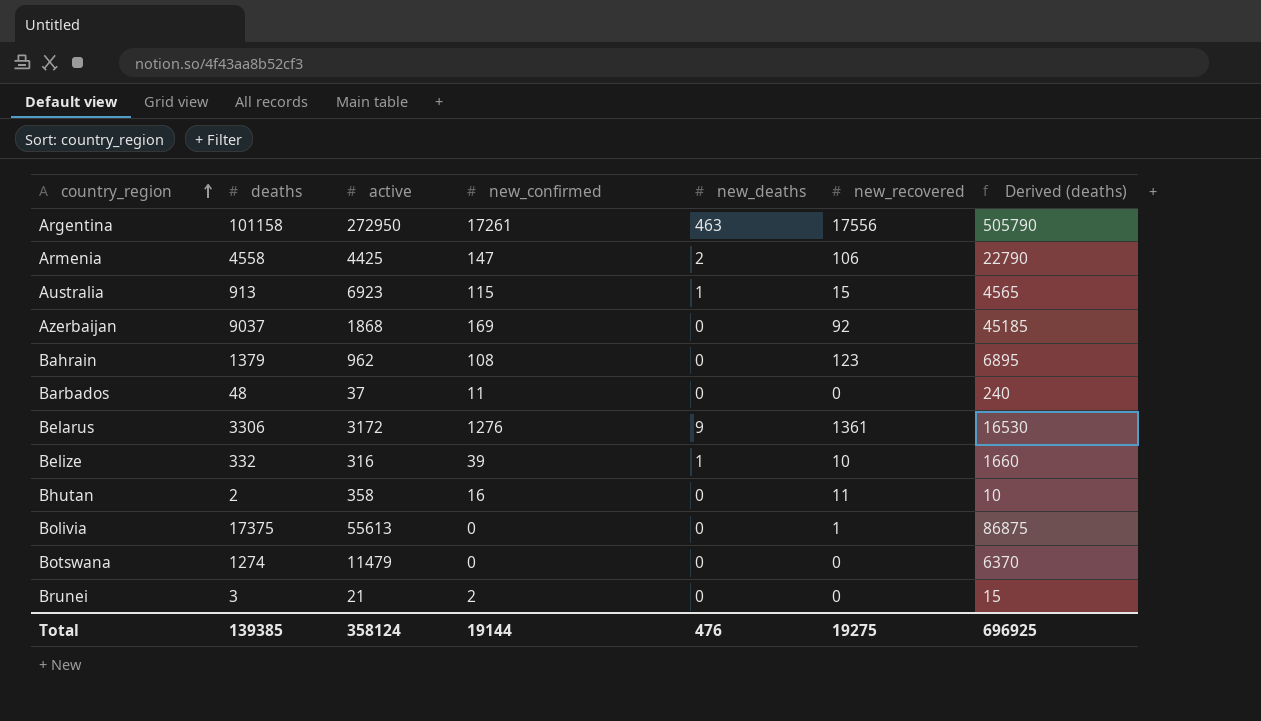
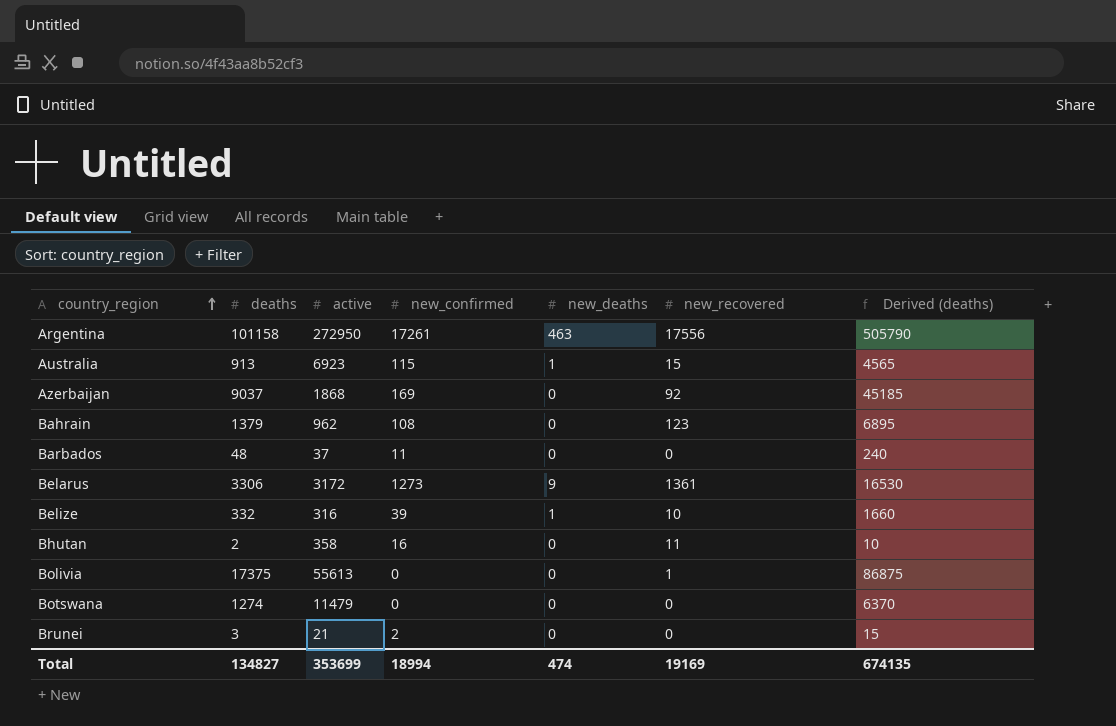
row Armenia: 4558 | 4425 | 147 | 2 | 106 | 22790 -> none
Belarus | new_confirmed: 1276 -> 1273
Total | deaths: 139385 -> 134827
Total | active: 358124 -> 353699
Total | new_confirmed: 19144 -> 18994
Total | new_deaths: 476 -> 474
Total | new_recovered: 19275 -> 19169
Total | Derived (deaths): 696925 -> 674135

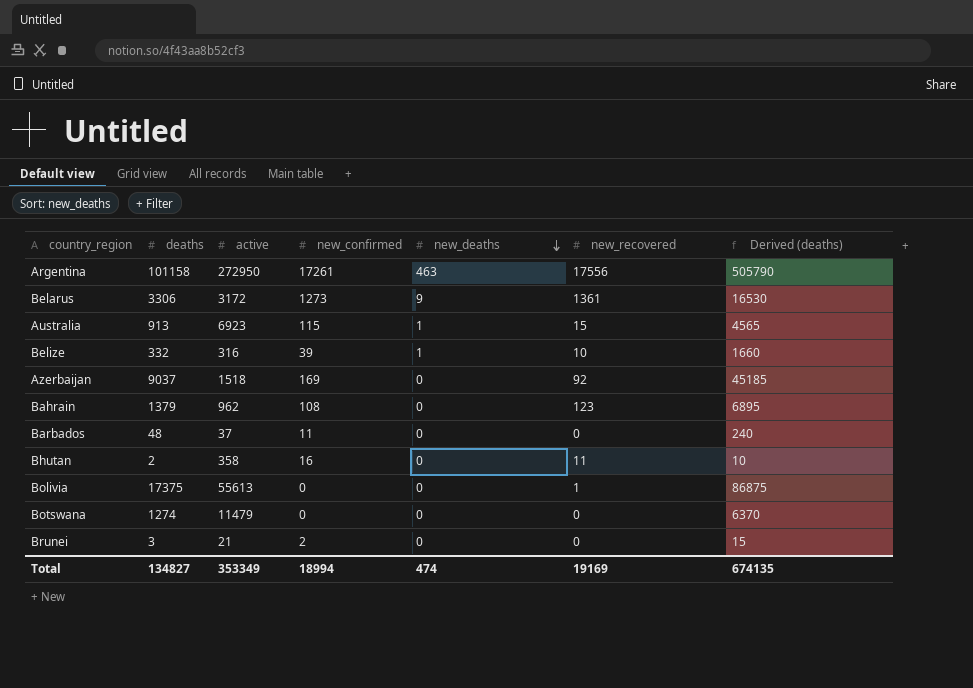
row order: country_region ascending -> new_deaths descending
Azerbaijan | active: 1868 -> 1518
Total | active: 353699 -> 353349

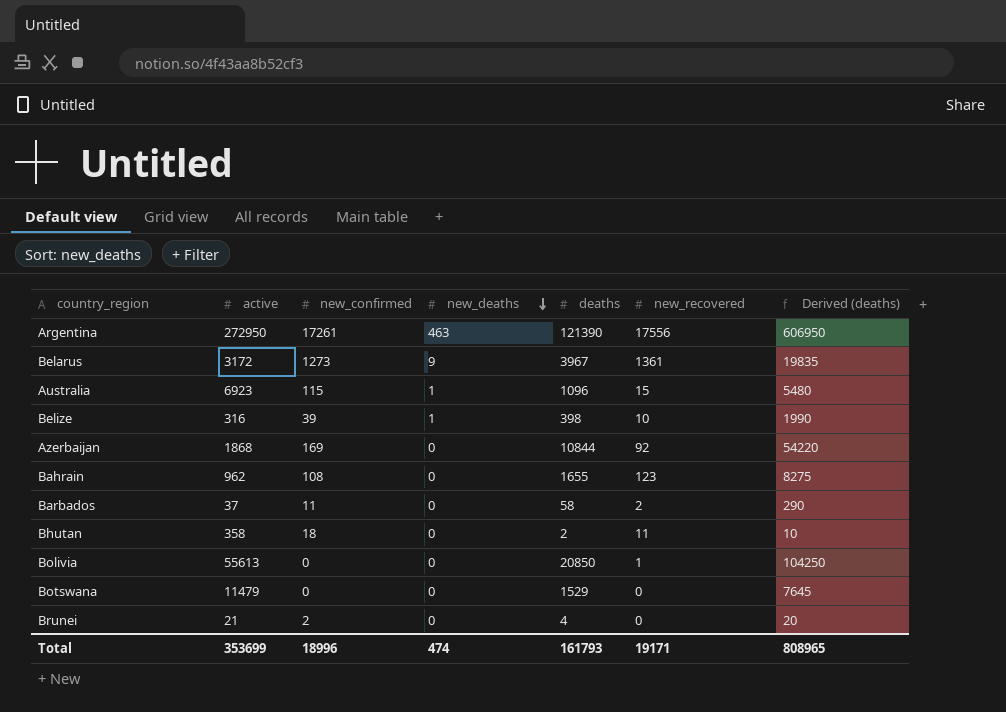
column deaths | position: 2 -> 5
Argentina | deaths: 101158 -> 121390
Argentina | Derived (deaths): 505790 -> 606950
Belarus | deaths: 3306 -> 3967
Belarus | Derived (deaths): 16530 -> 19835
Australia | deaths: 913 -> 1096
Australia | Derived (deaths): 4565 -> 5480
Belize | deaths: 332 -> 398
Belize | Derived (deaths): 1660 -> 1990
Azerbaijan | active: 1518 -> 1868
Azerbaijan | deaths: 9037 -> 10844
Azerbaijan | Derived (deaths): 45185 -> 54220
Bahrain | deaths: 1379 -> 1655
Bahrain | Derived (deaths): 6895 -> 8275
Barbados | deaths: 48 -> 58
Barbados | new_recovered: 0 -> 2
Barbados | Derived (deaths): 240 -> 290
Bhutan | new_confirmed: 16 -> 18
Bolivia | deaths: 17375 -> 20850
Bolivia | Derived (deaths): 86875 -> 104250
Botswana | deaths: 1274 -> 1529
Botswana | Derived (deaths): 6370 -> 7645
Brunei | deaths: 3 -> 4
Brunei | Derived (deaths): 15 -> 20
Total | active: 353349 -> 353699
Total | new_confirmed: 18994 -> 18996
Total | deaths: 134827 -> 161793
Total | new_recovered: 19169 -> 19171
Total | Derived (deaths): 674135 -> 808965

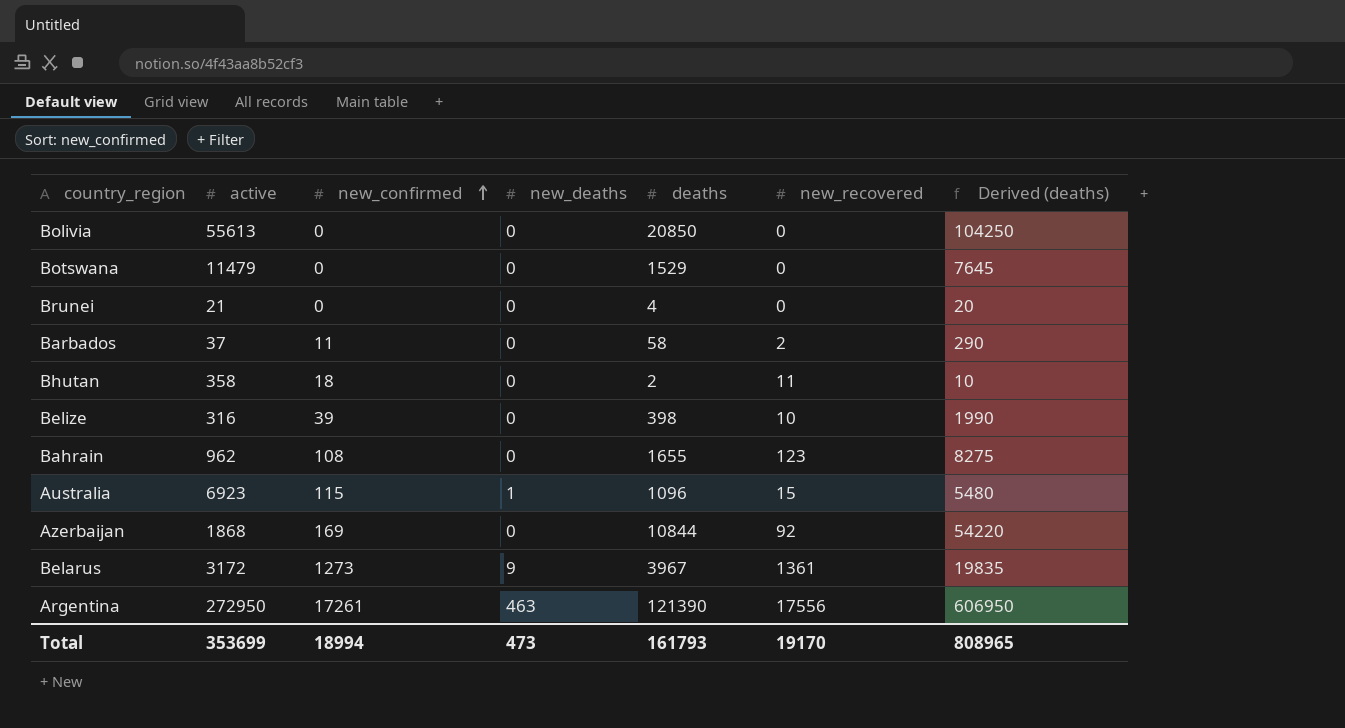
row order: new_deaths descending -> new_confirmed ascending
Bolivia | new_recovered: 1 -> 0
Brunei | new_confirmed: 2 -> 0
Belize | new_deaths: 1 -> 0
Total | new_confirmed: 18996 -> 18994
Total | new_deaths: 474 -> 473
Total | new_recovered: 19171 -> 19170

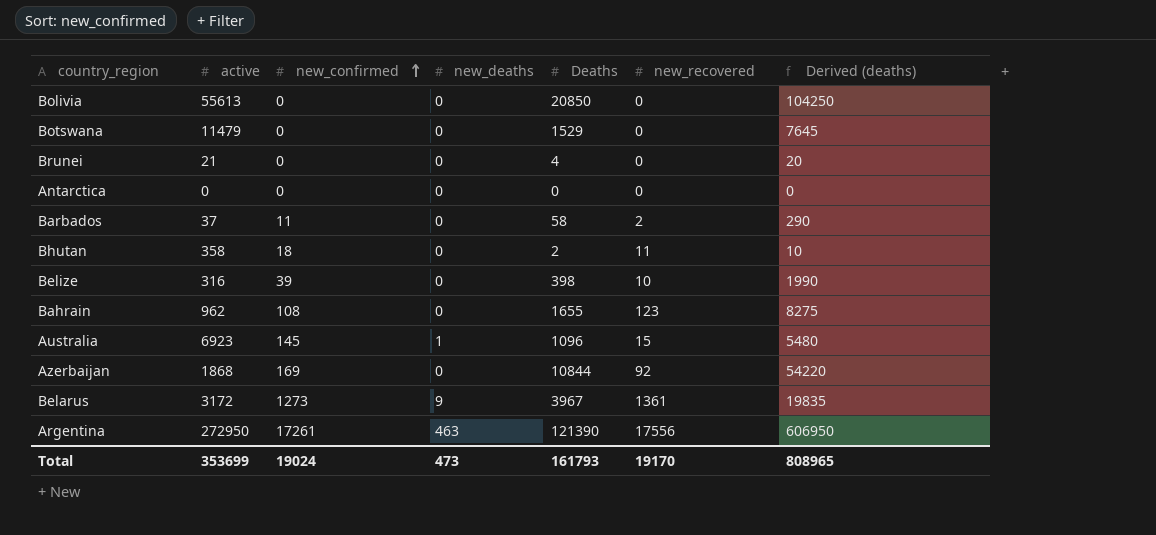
column name: deaths -> Deaths
row Antarctica: none -> 0 | 0 | 0 | 0 | 0 | 0
Australia | new_confirmed: 115 -> 145
Total | new_confirmed: 18994 -> 19024

